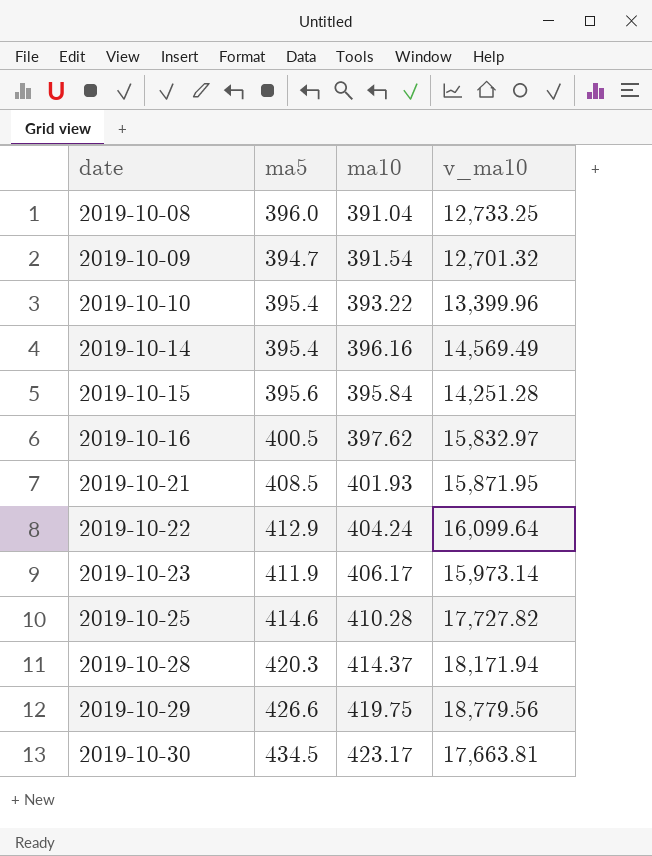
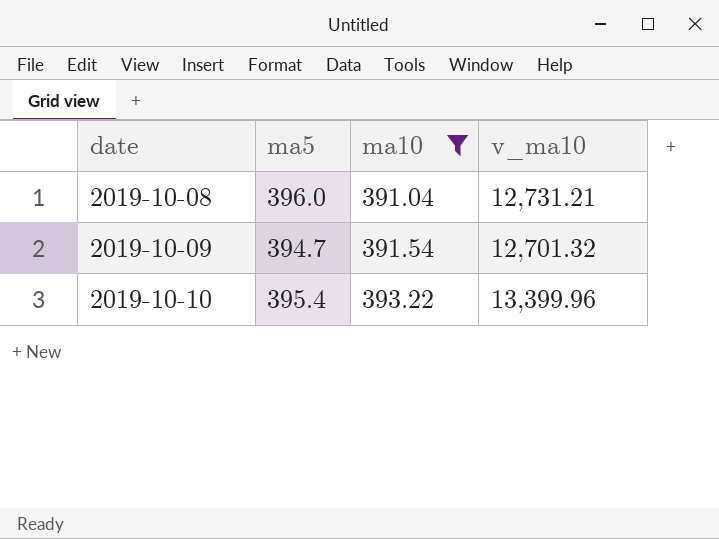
filter: none -> ma10 <= 393.22
2019-10-08 | v_ma10: 12,733.25 -> 12,731.21

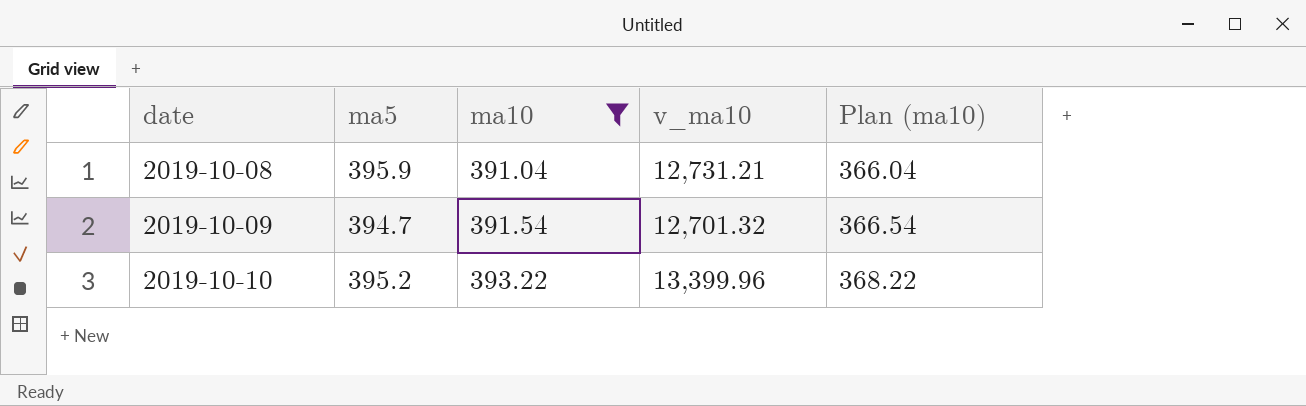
column Plan (ma10) | formula: none -> [ma10] - 25
2019-10-08 | ma5: 396.0 -> 395.9
2019-10-10 | ma5: 395.4 -> 395.2

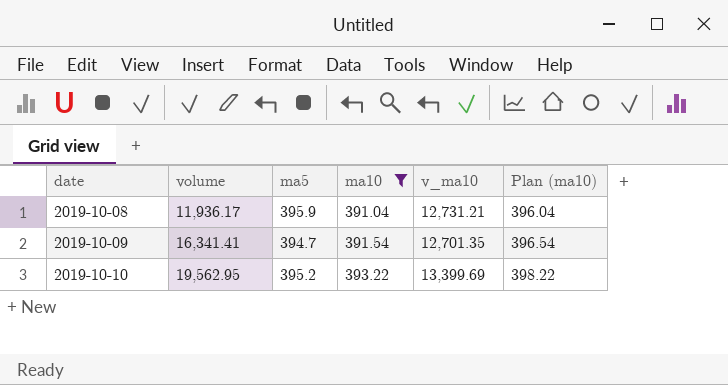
column volume | position: none -> 2
column Plan (ma10) | formula: [ma10] - 25 -> [ma10] + 5
2019-10-09 | v_ma10: 12,701.32 -> 12,701.35
2019-10-10 | v_ma10: 13,399.96 -> 13,399.69

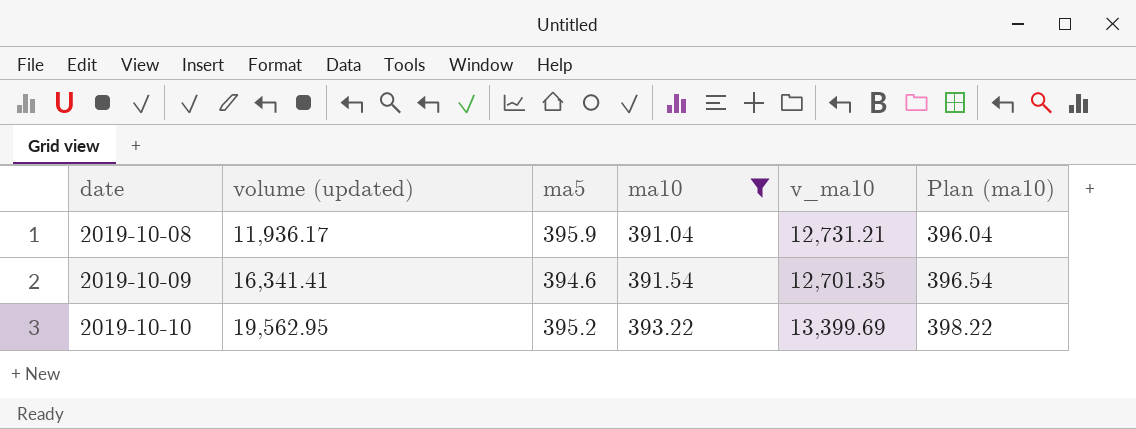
column name: volume -> volume (updated)
2019-10-09 | ma5: 394.7 -> 394.6

